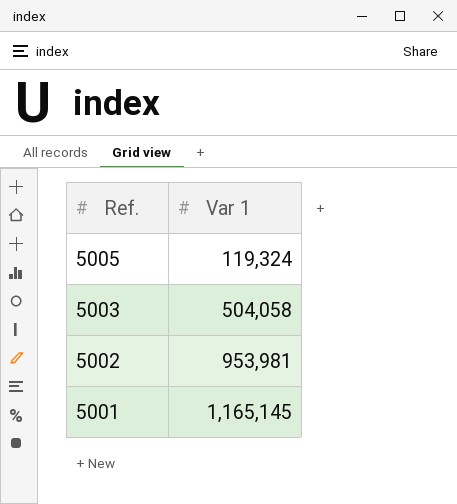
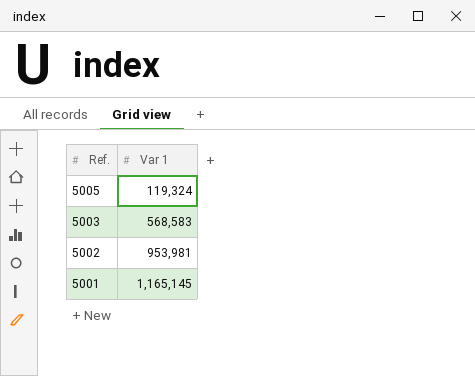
5003 | Var 1: 504,058 -> 568,583

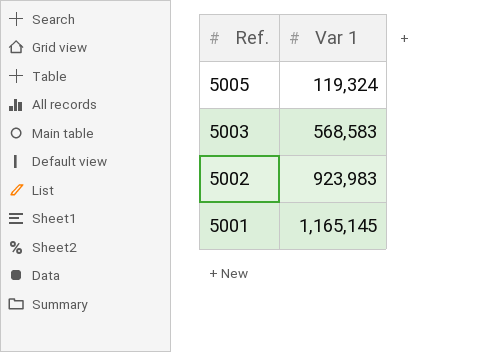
5002 | Var 1: 953,981 -> 923,983

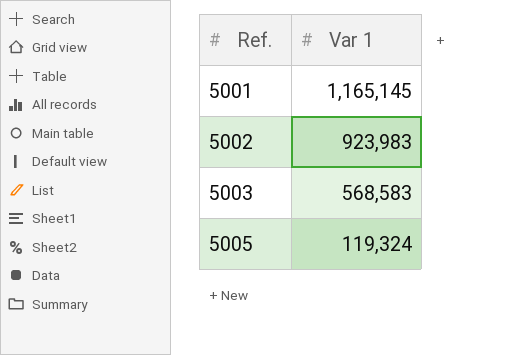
row order: Ref. descending -> Ref. ascending

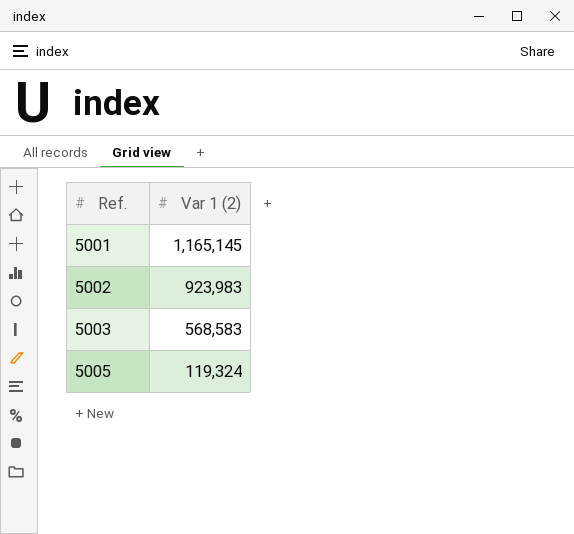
column name: Var 1 -> Var 1 (2)

